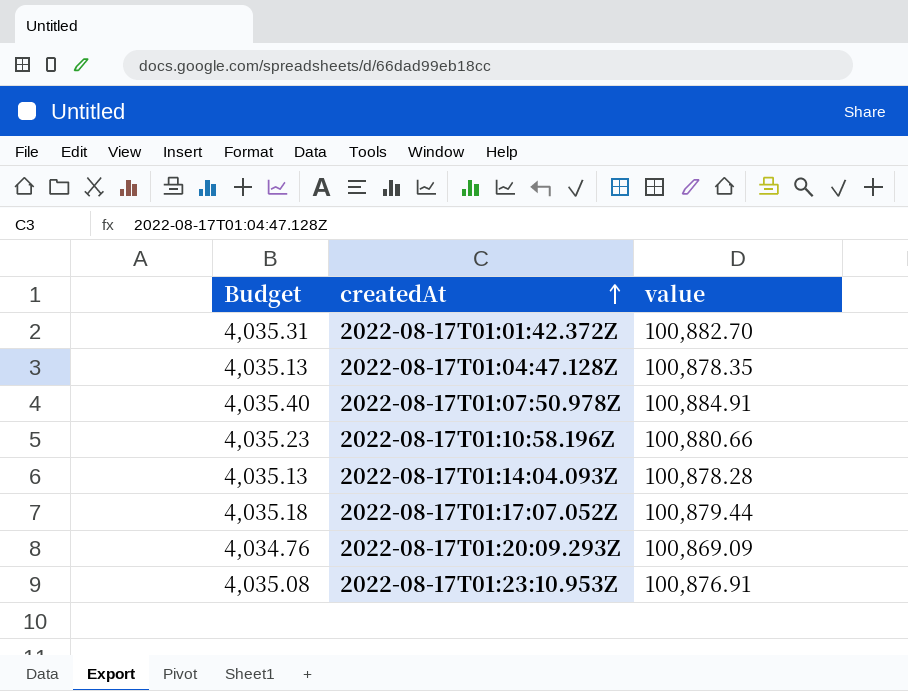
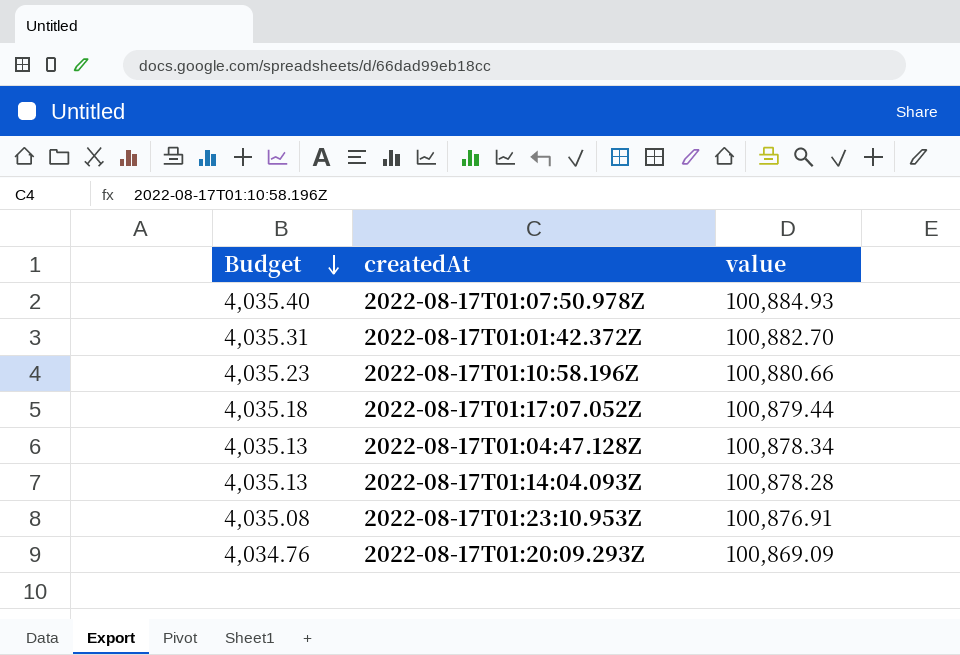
row order: createdAt ascending -> Budget descending
2022-08-17T01:07:50.978Z | value: 100,884.91 -> 100,884.93
2022-08-17T01:04:47.128Z | value: 100,878.35 -> 100,878.34

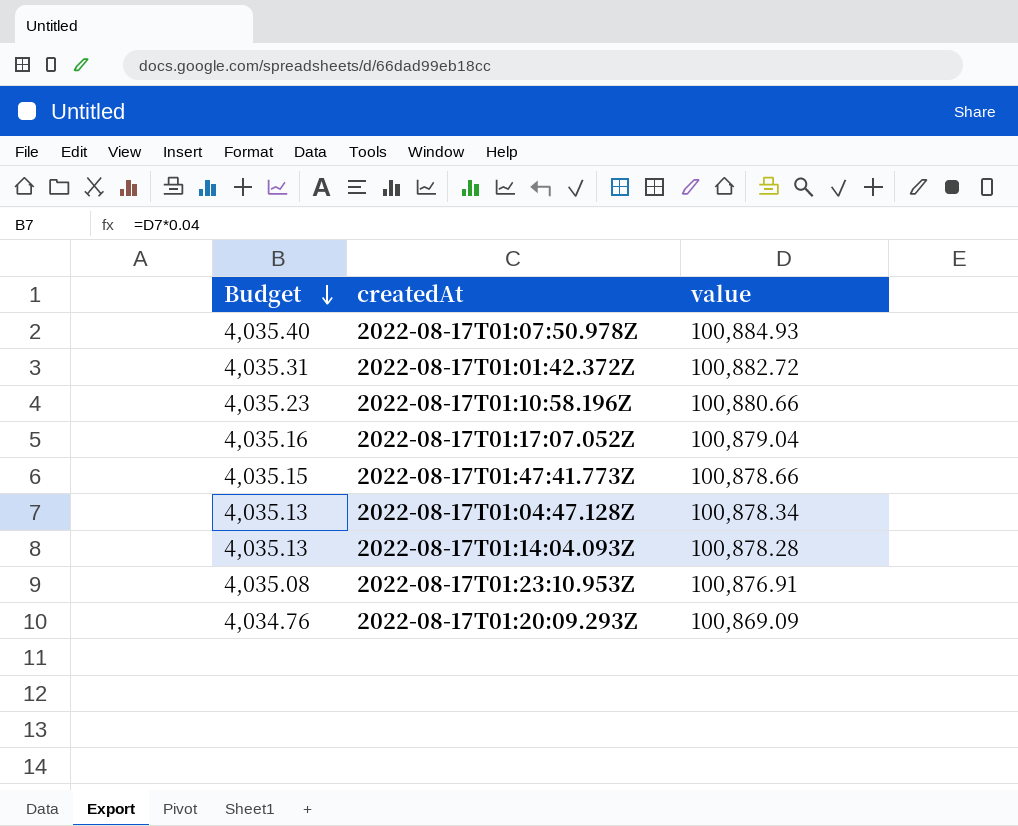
2022-08-17T01:01:42.372Z | value: 100,882.70 -> 100,882.72
2022-08-17T01:17:07.052Z | Budget: 4,035.18 -> 4,035.16
2022-08-17T01:17:07.052Z | value: 100,879.44 -> 100,879.04
row 2022-08-17T01:47:41.773Z: none -> 4,035.15 | 100,878.66

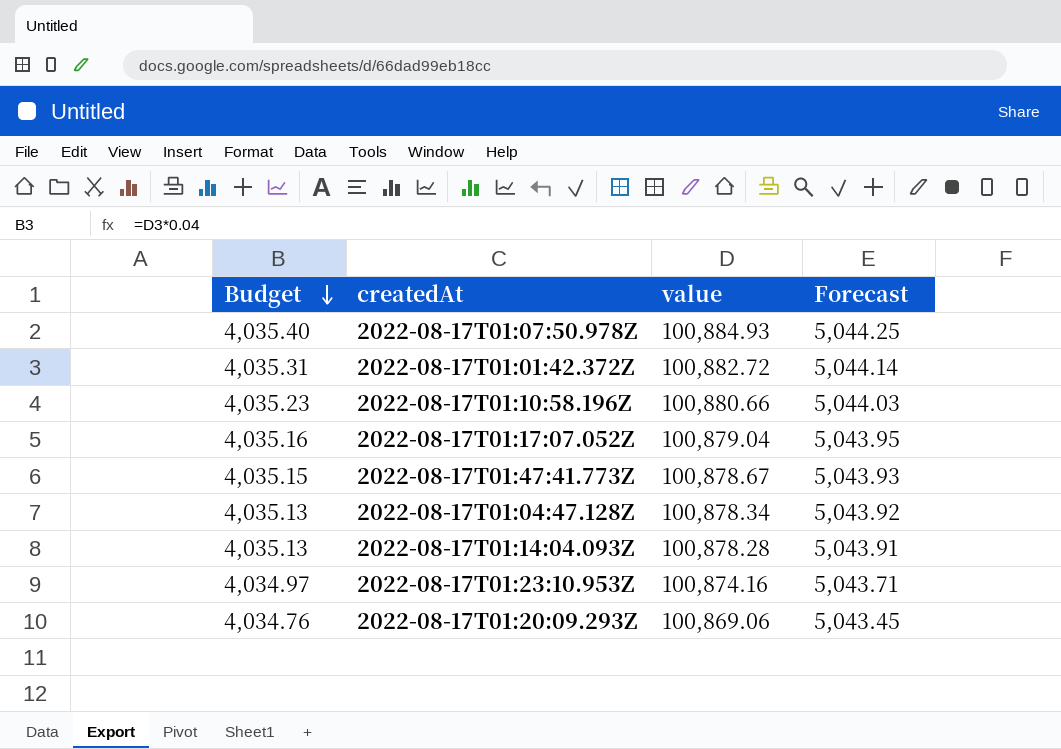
column Forecast | formula: none -> [value] * 0.05
2022-08-17T01:47:41.773Z | value: 100,878.66 -> 100,878.67
2022-08-17T01:23:10.953Z | Budget: 4,035.08 -> 4,034.97
2022-08-17T01:23:10.953Z | value: 100,876.91 -> 100,874.16
2022-08-17T01:20:09.293Z | value: 100,869.09 -> 100,869.06

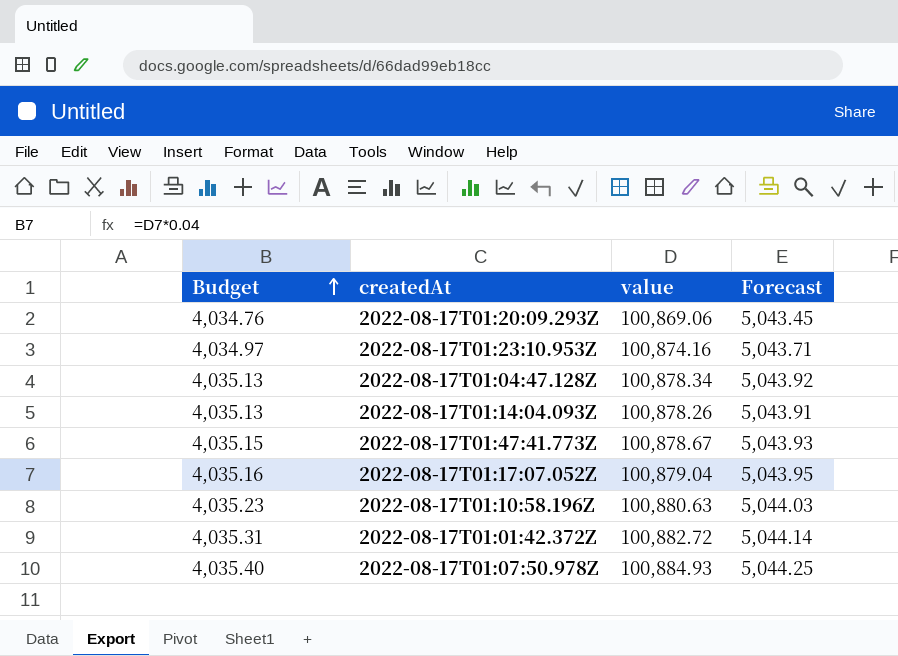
row order: Budget descending -> Budget ascending
2022-08-17T01:14:04.093Z | value: 100,878.28 -> 100,878.26
2022-08-17T01:10:58.196Z | value: 100,880.66 -> 100,880.63

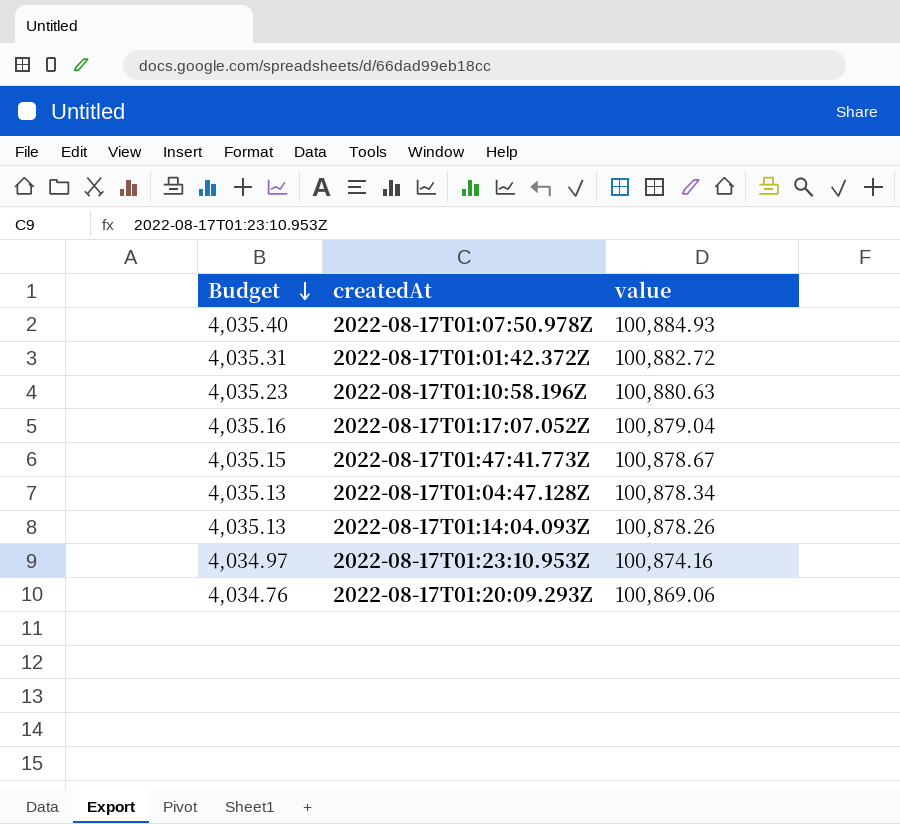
row order: Budget ascending -> Budget descending
column Forecast | formula: [value] * 0.05 -> none

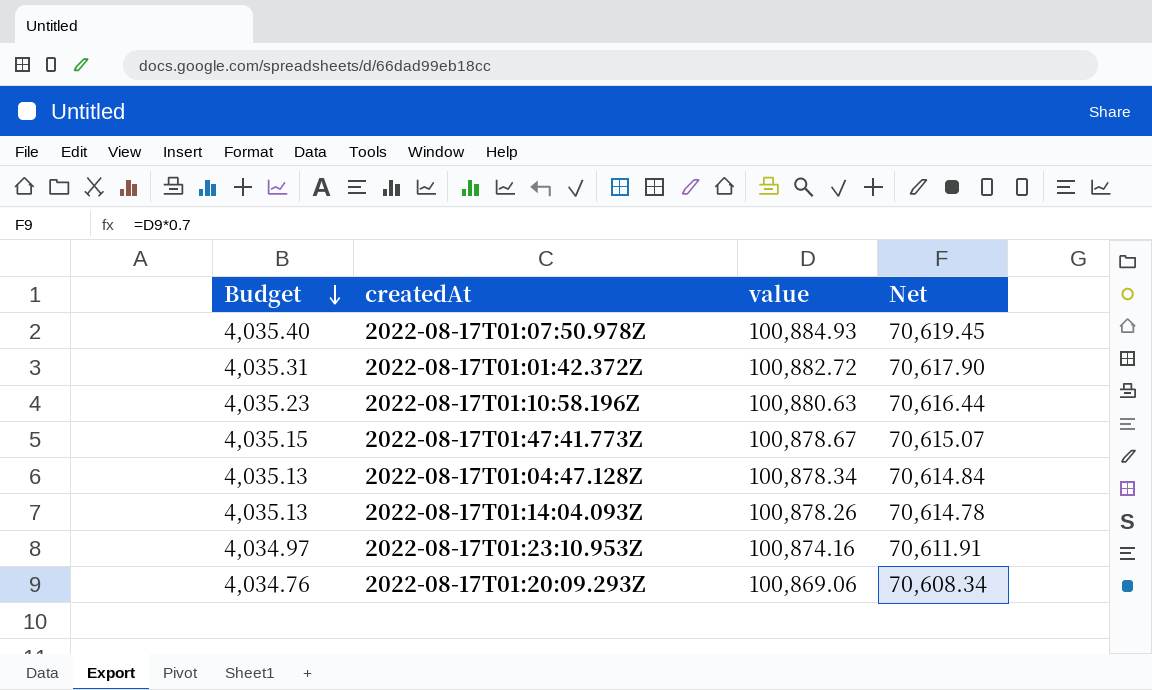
column Net | formula: none -> [value] * 0.7
row 2022-08-17T01:17:07.052Z: 4,035.16 | 100,879.04 -> none

